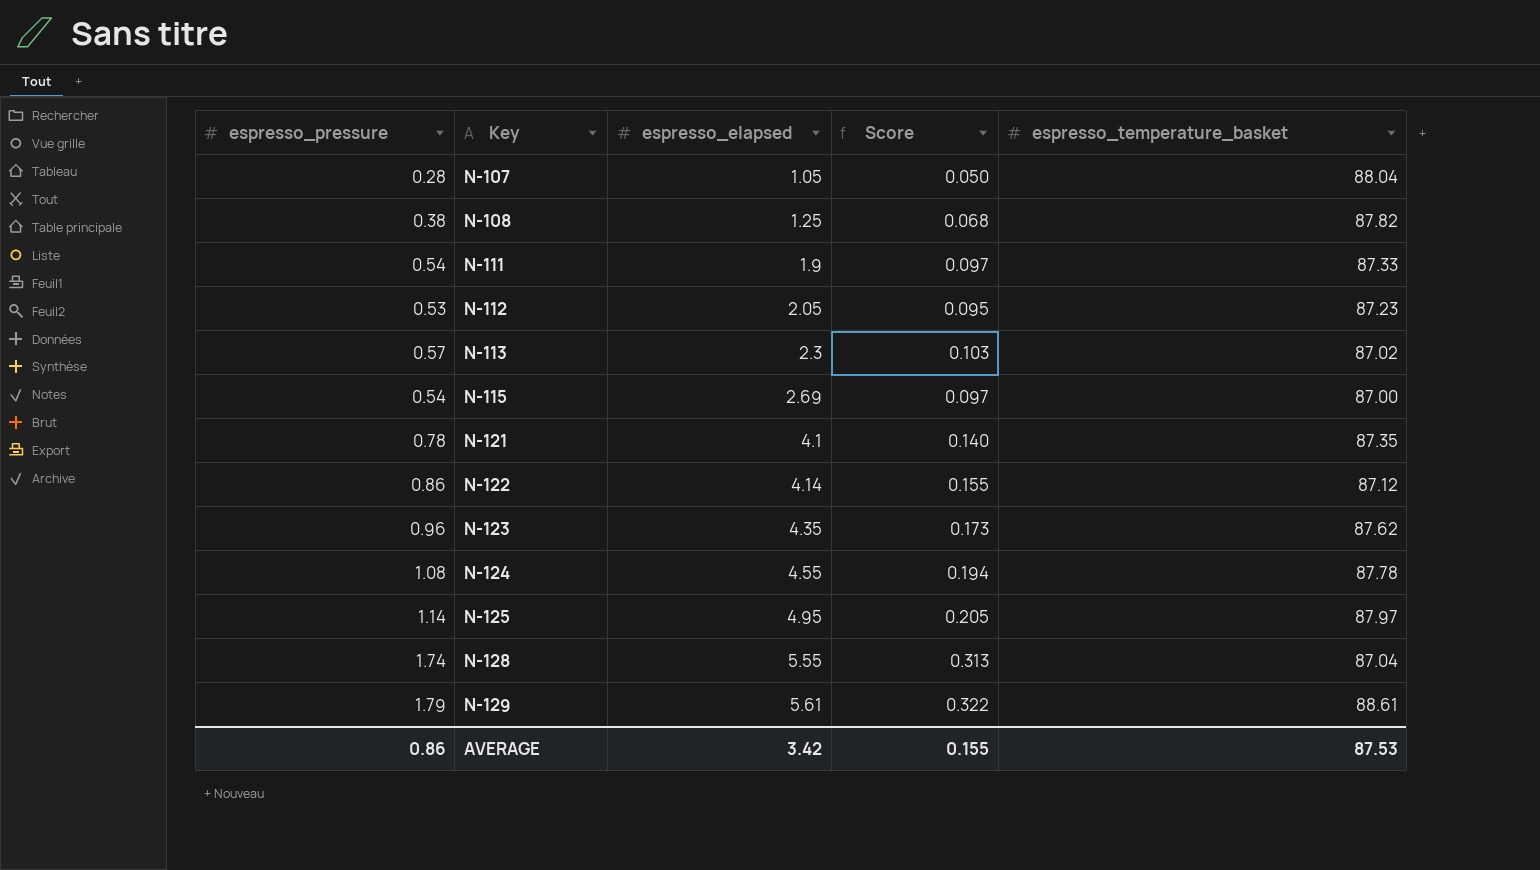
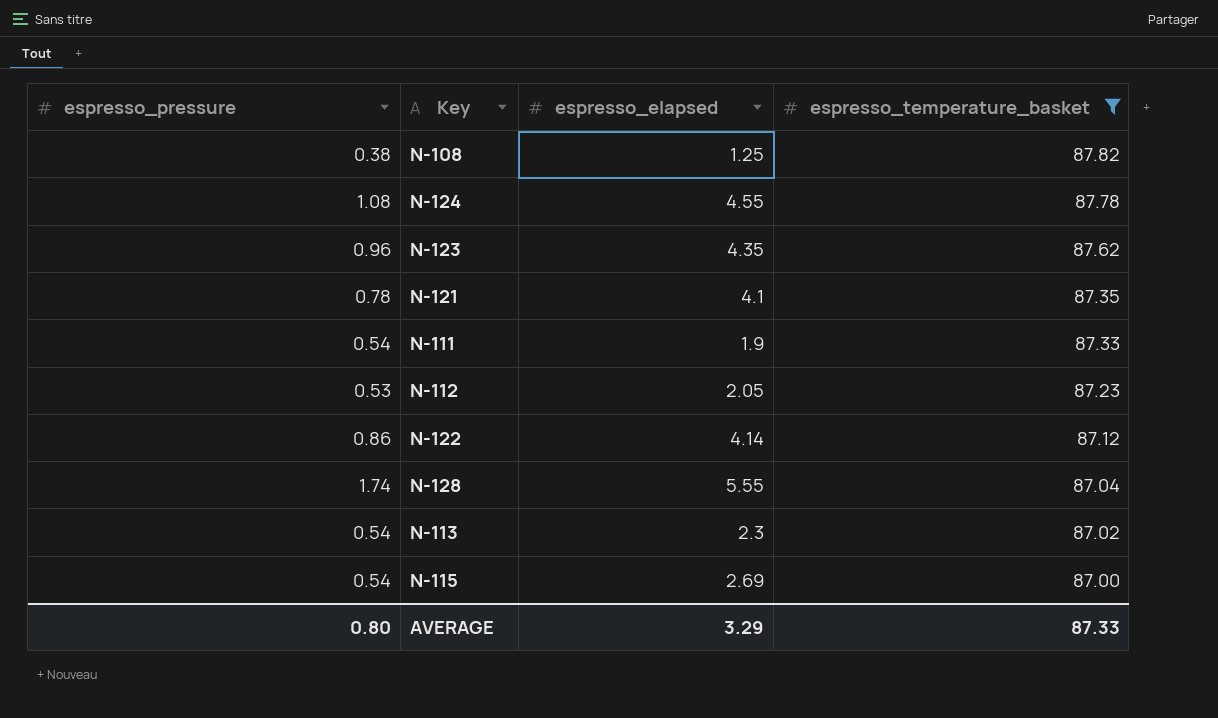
filter: none -> espresso_temperature_basket <= 87.82
row order: Key ascending -> espresso_temperature_basket descending
column Score | formula: [espresso_pressure] * 0.18 -> none
N-113 | espresso_pressure: 0.57 -> 0.54
AVERAGE | espresso_pressure: 0.86 -> 0.80
AVERAGE | espresso_elapsed: 3.42 -> 3.29
AVERAGE | espresso_temperature_basket: 87.53 -> 87.33

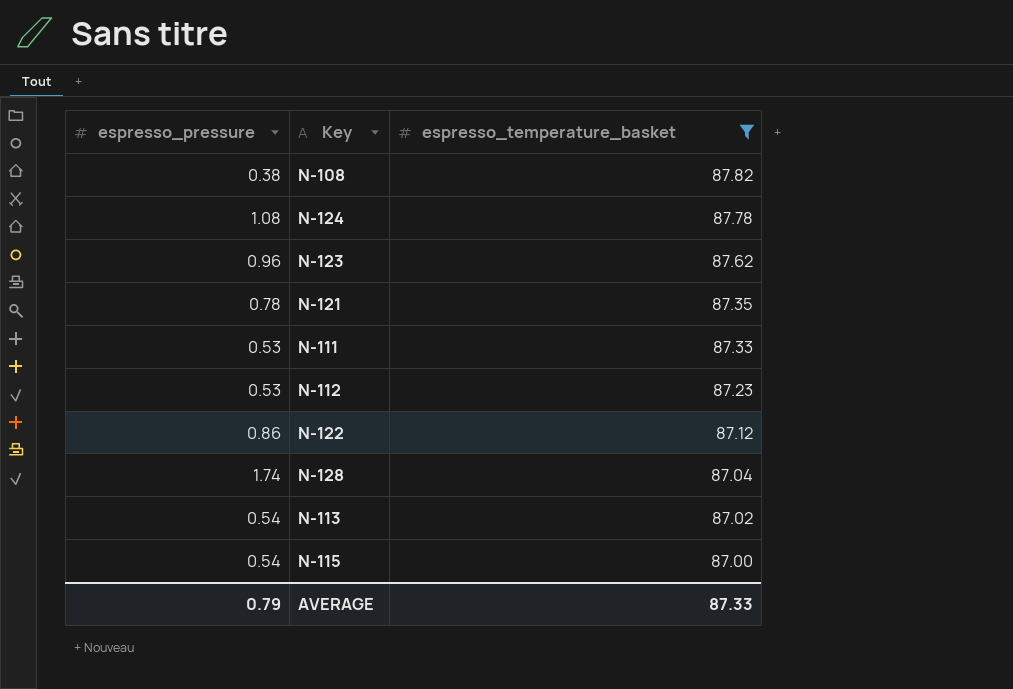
column espresso_elapsed | position: 3 -> none
N-111 | espresso_pressure: 0.54 -> 0.53
AVERAGE | espresso_pressure: 0.80 -> 0.79

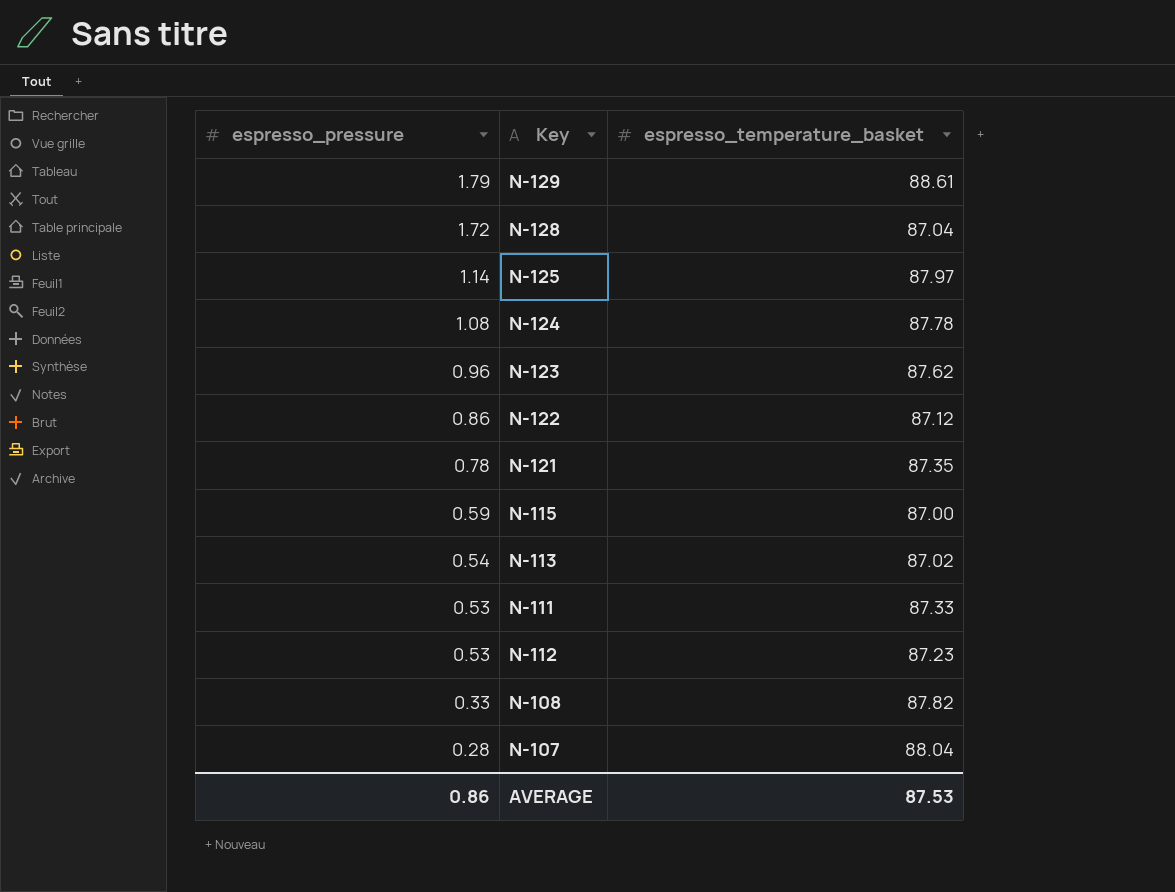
filter: espresso_temperature_basket <= 87.82 -> none
row order: espresso_temperature_basket descending -> espresso_pressure descending
N-128 | espresso_pressure: 1.74 -> 1.72
N-115 | espresso_pressure: 0.54 -> 0.59
N-108 | espresso_pressure: 0.38 -> 0.33
AVERAGE | espresso_pressure: 0.79 -> 0.86
AVERAGE | espresso_temperature_basket: 87.33 -> 87.53

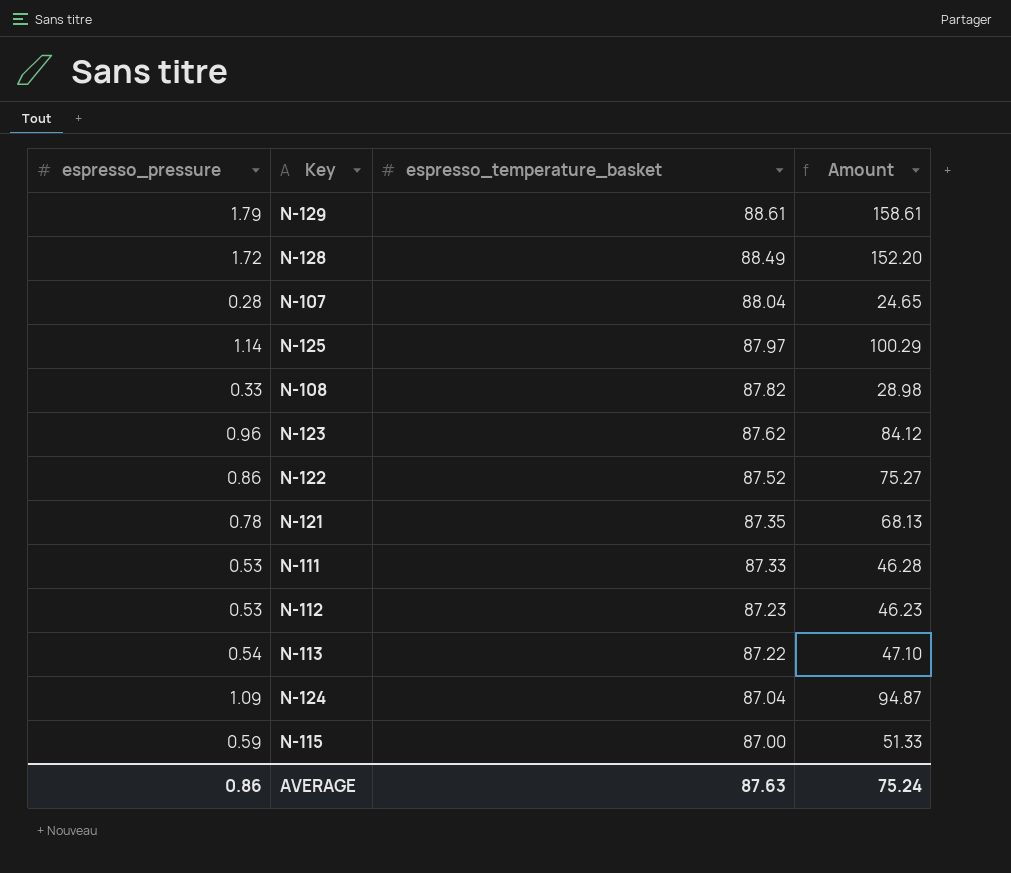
row order: espresso_pressure descending -> espresso_temperature_basket descending
column Amount | formula: none -> [espresso_pressure] * [espresso_temperature_basket]
N-128 | espresso_temperature_basket: 87.04 -> 88.49
N-122 | espresso_temperature_basket: 87.12 -> 87.52
N-113 | espresso_temperature_basket: 87.02 -> 87.22
N-124 | espresso_pressure: 1.08 -> 1.09
N-124 | espresso_temperature_basket: 87.78 -> 87.04
AVERAGE | espresso_temperature_basket: 87.53 -> 87.63

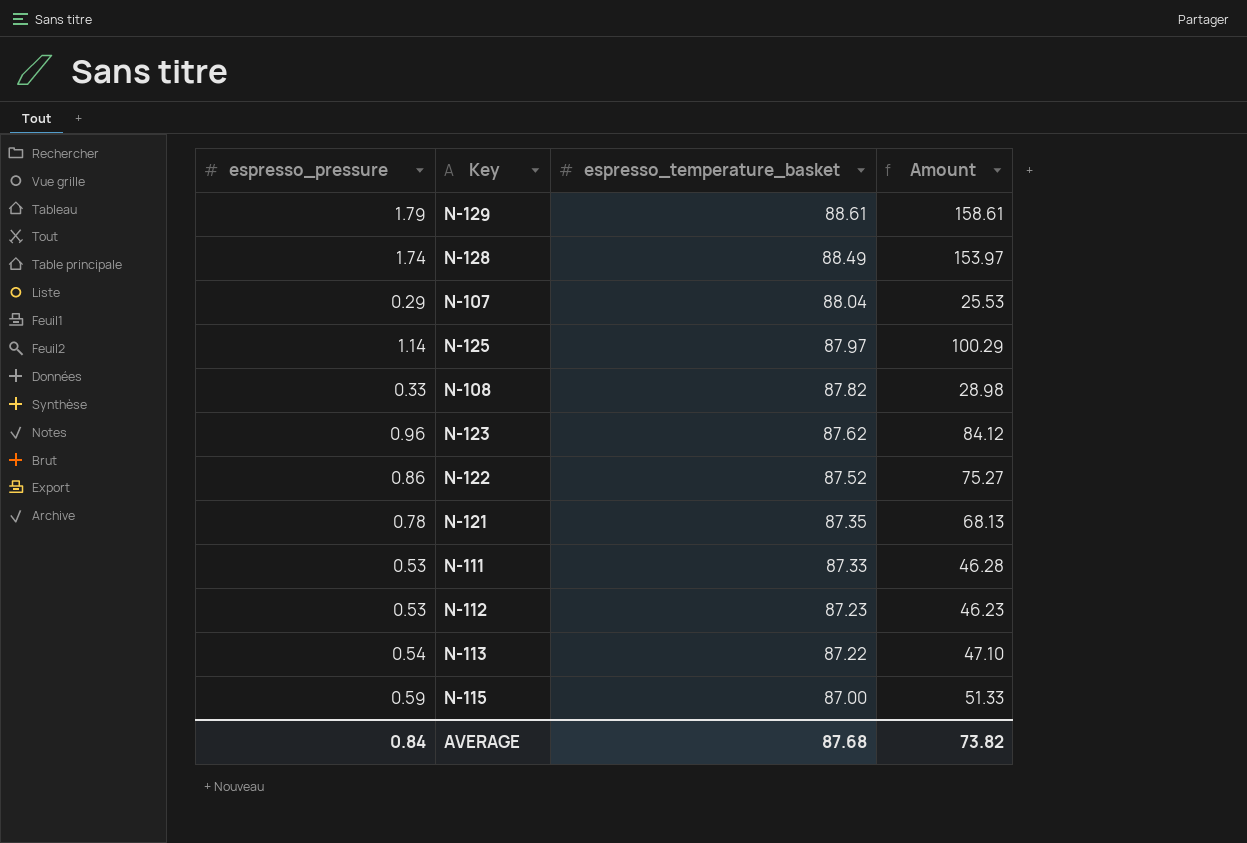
row N-124: 1.09 | 87.04 | 94.87 -> none
N-128 | espresso_pressure: 1.72 -> 1.74
N-128 | Amount: 152.20 -> 153.97
N-107 | espresso_pressure: 0.28 -> 0.29
N-107 | Amount: 24.65 -> 25.53
AVERAGE | espresso_pressure: 0.86 -> 0.84
AVERAGE | espresso_temperature_basket: 87.63 -> 87.68
AVERAGE | Amount: 75.24 -> 73.82

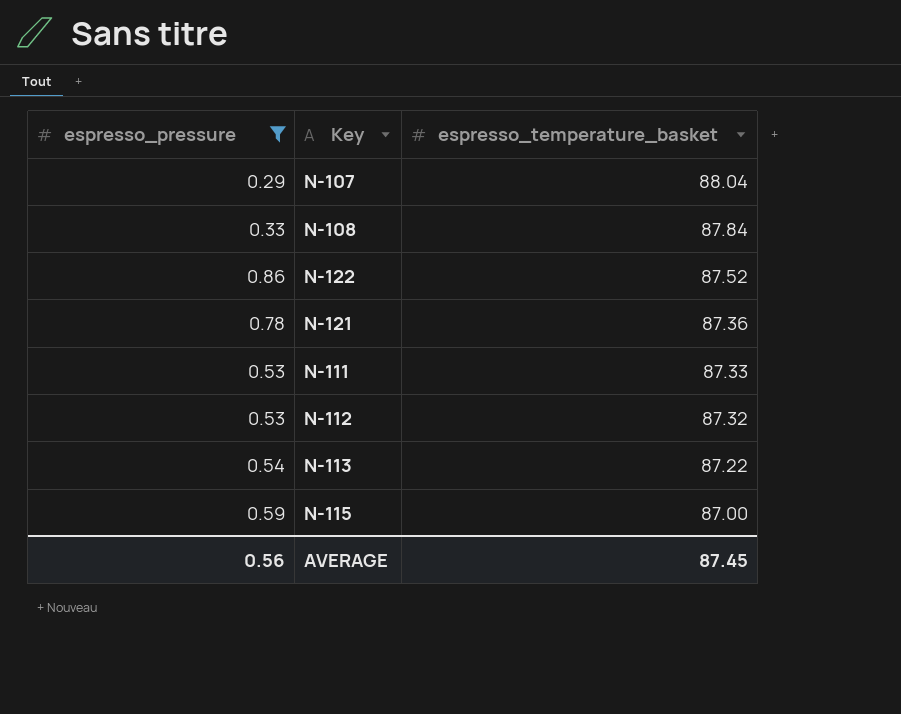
filter: none -> espresso_pressure <= 0.86
column Amount | formula: [espresso_pressure] * [espresso_temperature_basket] -> none
N-108 | espresso_temperature_basket: 87.82 -> 87.84
N-121 | espresso_temperature_basket: 87.35 -> 87.36
N-112 | espresso_temperature_basket: 87.23 -> 87.32
AVERAGE | espresso_pressure: 0.84 -> 0.56
AVERAGE | espresso_temperature_basket: 87.68 -> 87.45

